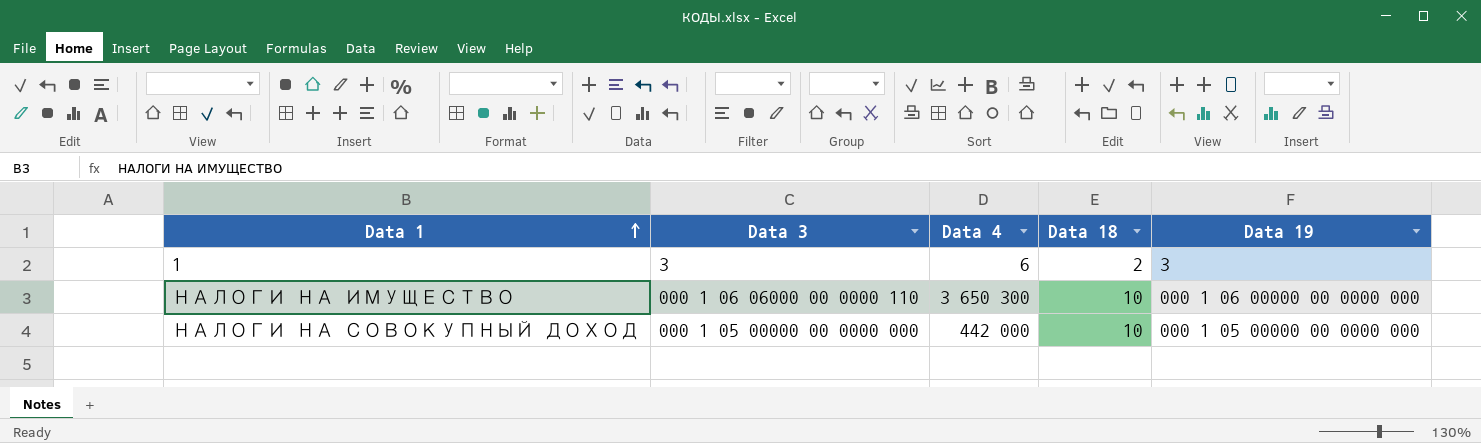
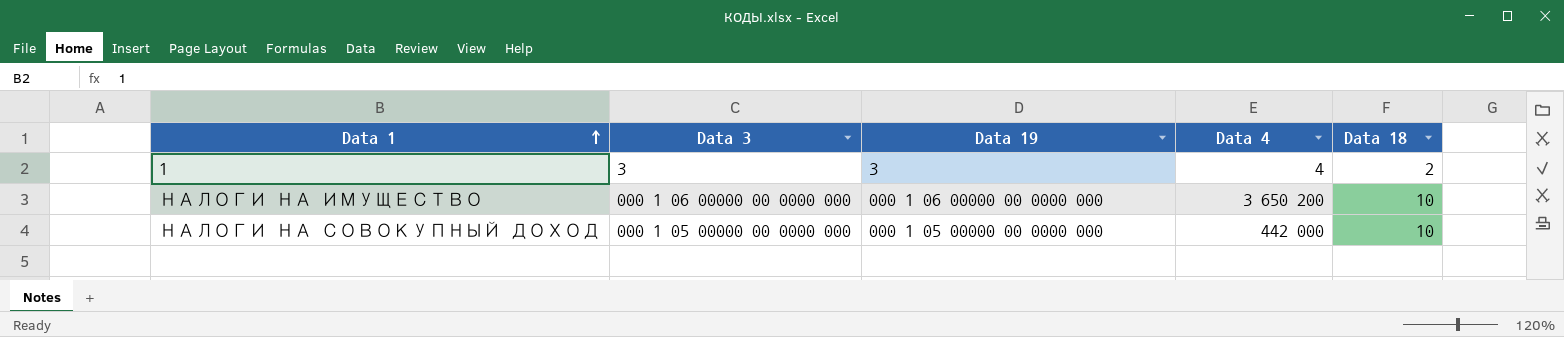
column Data 19 | position: 5 -> 3
1 | Data 4: 6 -> 4
НАЛОГИ НА ИМУЩЕСТВО | Data 3: 000 1 06 06000 00 0000 110 -> 000 1 06 00000 00 0000 000
НАЛОГИ НА ИМУЩЕСТВО | Data 4: 3 650 300 -> 3 650 200

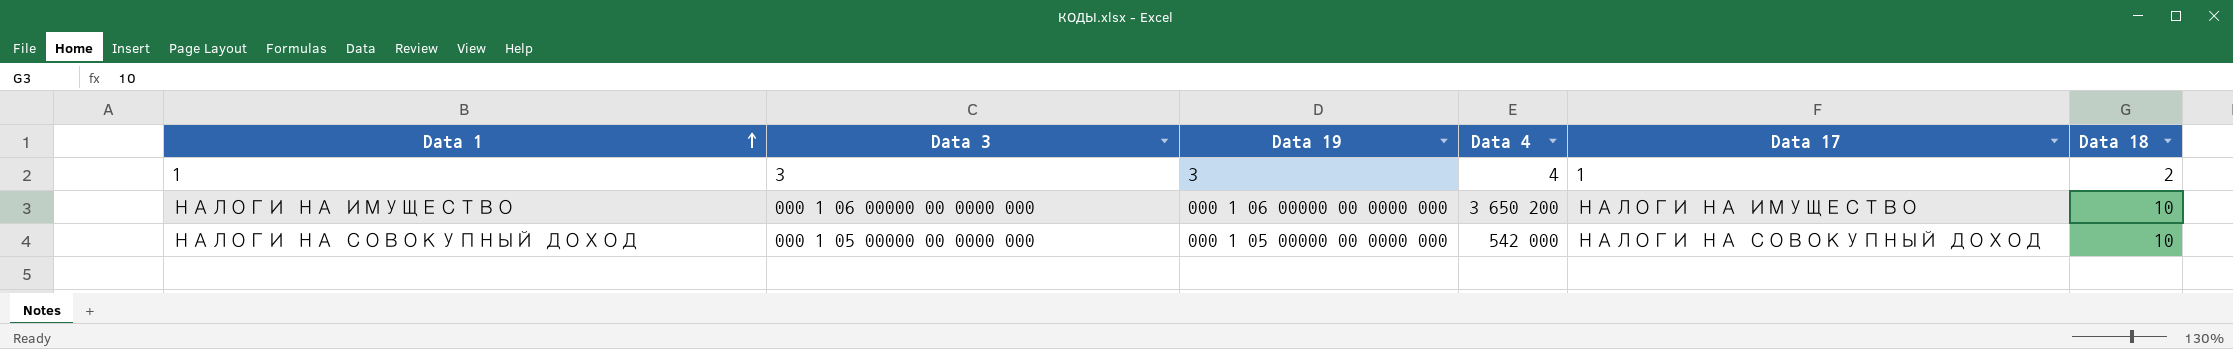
column Data 17 | position: none -> 5
НАЛОГИ НА СОВОКУПНЫЙ ДОХОД | Data 4: 442 000 -> 542 000

